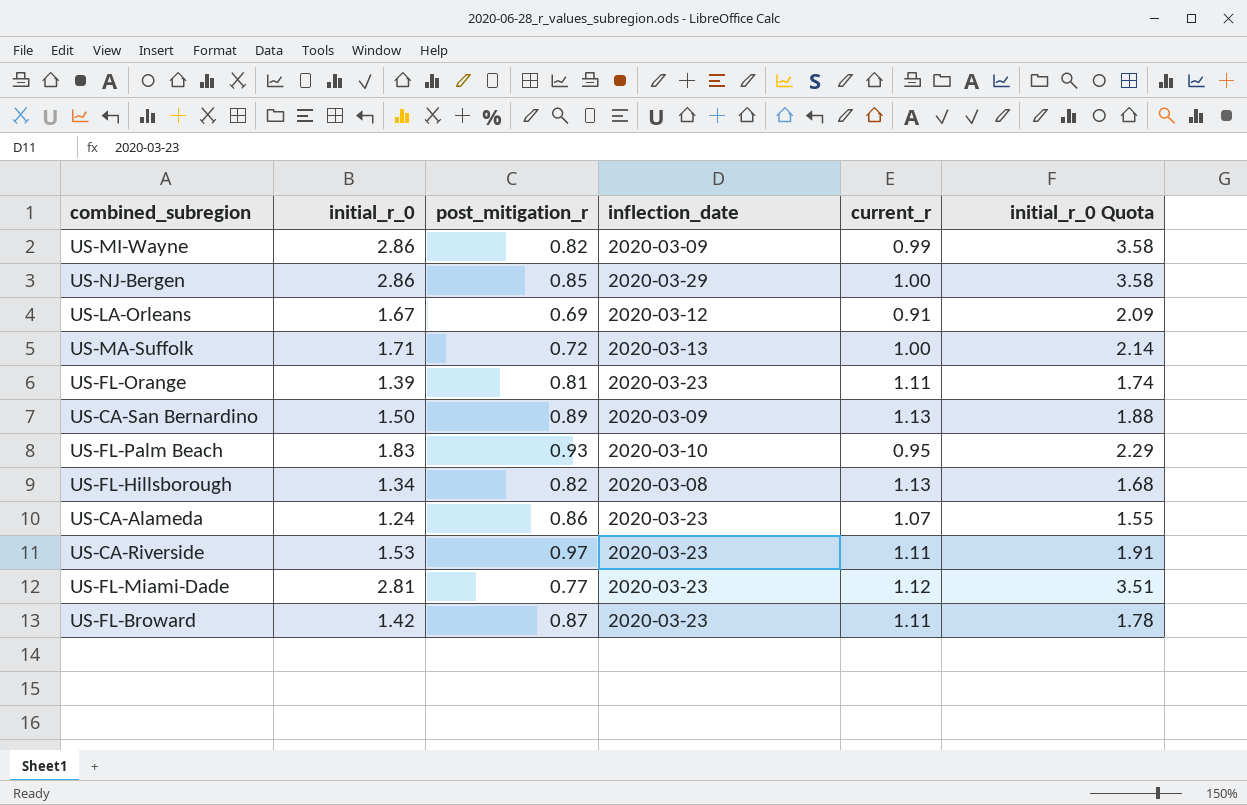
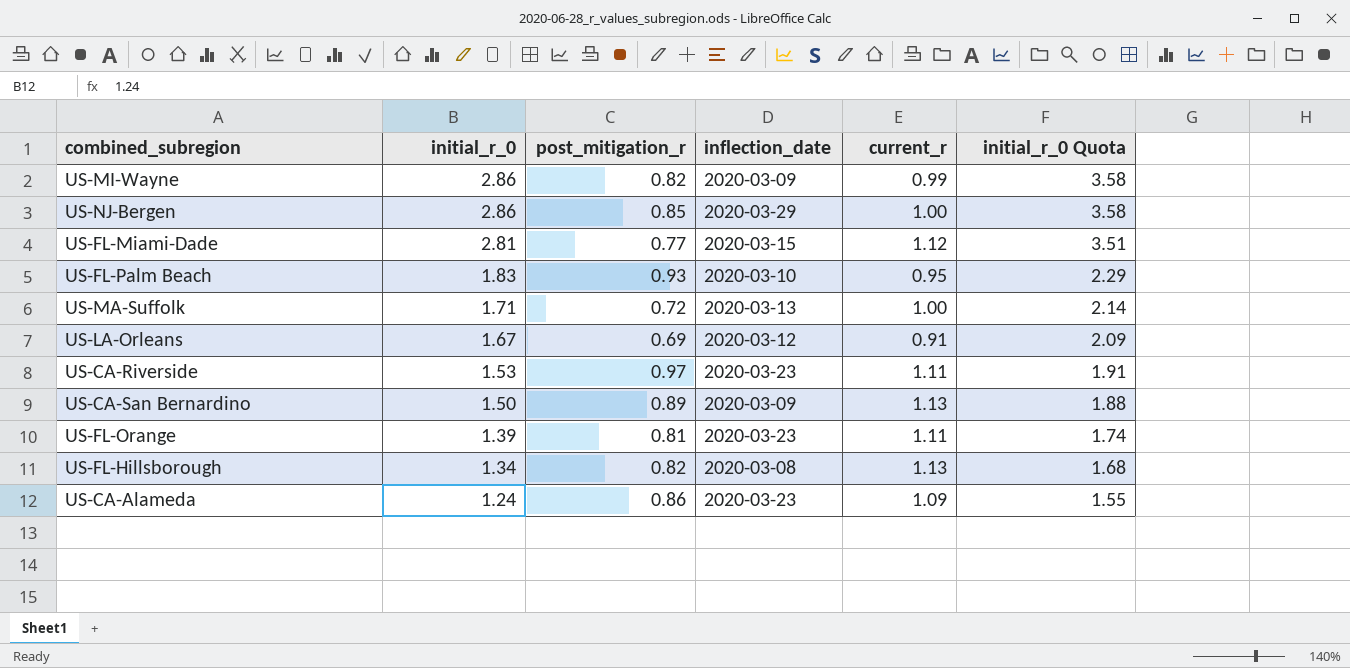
row order: none -> initial_r_0 descending
row US-FL-Broward: 1.42 | 0.87 | 2020-03-23 | 1.11 | 1.78 -> none
US-FL-Miami-Dade | inflection_date: 2020-03-23 -> 2020-03-15
US-CA-Alameda | current_r: 1.07 -> 1.09

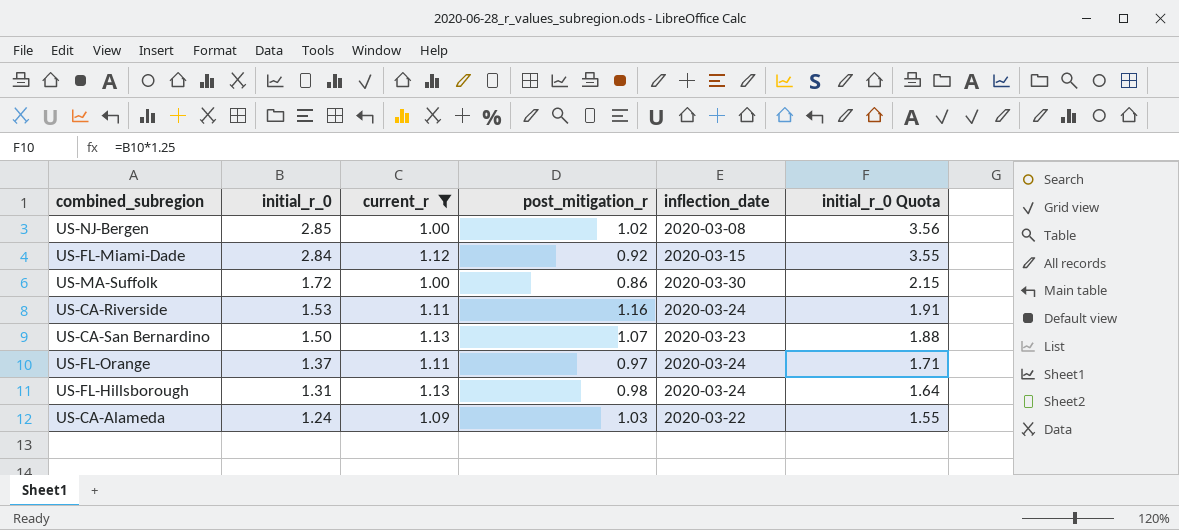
filter: none -> current_r >= 1.00
column current_r | position: 5 -> 3
US-NJ-Bergen | initial_r_0: 2.86 -> 2.85
US-NJ-Bergen | post_mitigation_r: 0.85 -> 1.02
US-NJ-Bergen | inflection_date: 2020-03-29 -> 2020-03-08
US-NJ-Bergen | initial_r_0 Quota: 3.58 -> 3.56
US-FL-Miami-Dade | initial_r_0: 2.81 -> 2.84
US-FL-Miami-Dade | post_mitigation_r: 0.77 -> 0.92
US-FL-Miami-Dade | initial_r_0 Quota: 3.51 -> 3.55
US-MA-Suffolk | initial_r_0: 1.71 -> 1.72
US-MA-Suffolk | post_mitigation_r: 0.72 -> 0.86
US-MA-Suffolk | inflection_date: 2020-03-13 -> 2020-03-30
US-MA-Suffolk | initial_r_0 Quota: 2.14 -> 2.15
US-CA-Riverside | post_mitigation_r: 0.97 -> 1.16
US-CA-Riverside | inflection_date: 2020-03-23 -> 2020-03-24
US-CA-San Bernardino | post_mitigation_r: 0.89 -> 1.07
US-CA-San Bernardino | inflection_date: 2020-03-09 -> 2020-03-23
US-FL-Orange | initial_r_0: 1.39 -> 1.37
US-FL-Orange | post_mitigation_r: 0.81 -> 0.97
US-FL-Orange | inflection_date: 2020-03-23 -> 2020-03-24
US-FL-Orange | initial_r_0 Quota: 1.74 -> 1.71
US-FL-Hillsborough | initial_r_0: 1.34 -> 1.31
US-FL-Hillsborough | post_mitigation_r: 0.82 -> 0.98
US-FL-Hillsborough | inflection_date: 2020-03-08 -> 2020-03-24
US-FL-Hillsborough | initial_r_0 Quota: 1.68 -> 1.64
US-CA-Alameda | post_mitigation_r: 0.86 -> 1.03
US-CA-Alameda | inflection_date: 2020-03-23 -> 2020-03-22

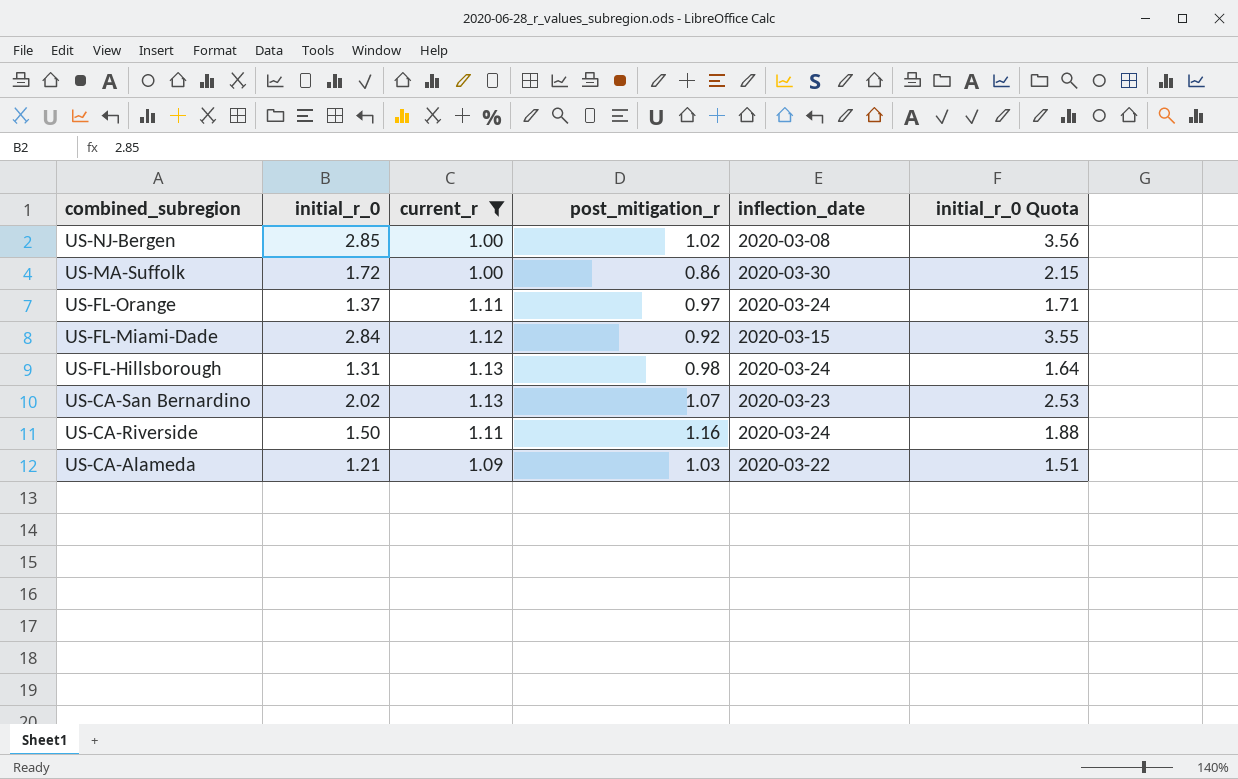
row order: initial_r_0 descending -> combined_subregion descending
US-CA-San Bernardino | initial_r_0: 1.50 -> 2.02
US-CA-San Bernardino | initial_r_0 Quota: 1.88 -> 2.53
US-CA-Riverside | initial_r_0: 1.53 -> 1.50
US-CA-Riverside | initial_r_0 Quota: 1.91 -> 1.88
US-CA-Alameda | initial_r_0: 1.24 -> 1.21
US-CA-Alameda | initial_r_0 Quota: 1.55 -> 1.51

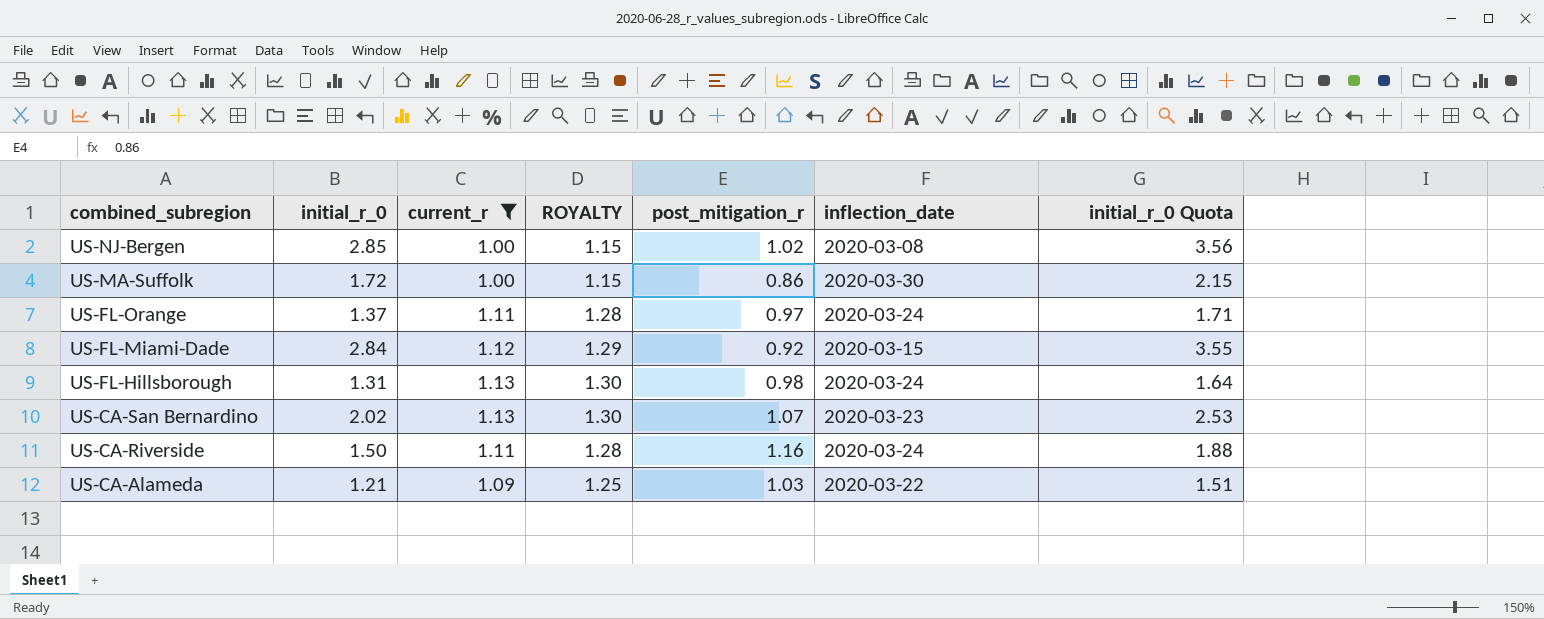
column ROYALTY | formula: none -> [current_r] * 1.15

